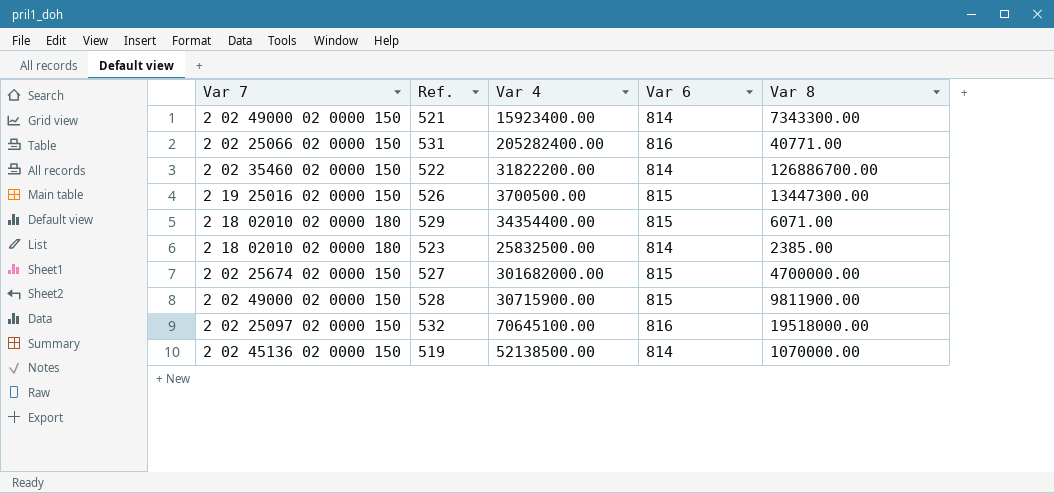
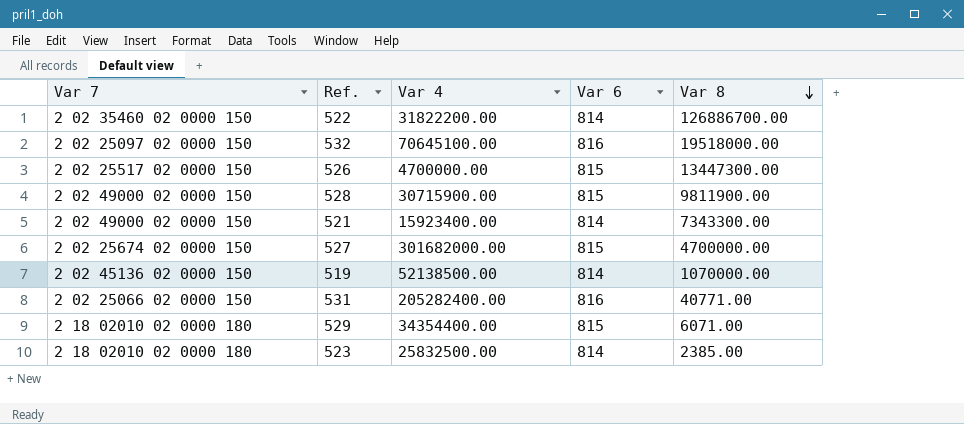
row order: none -> Var 8 descending
526 | Var 7: 2 19 25016 02 0000 150 -> 2 02 25517 02 0000 150
526 | Var 4: 3700500.00 -> 4700000.00

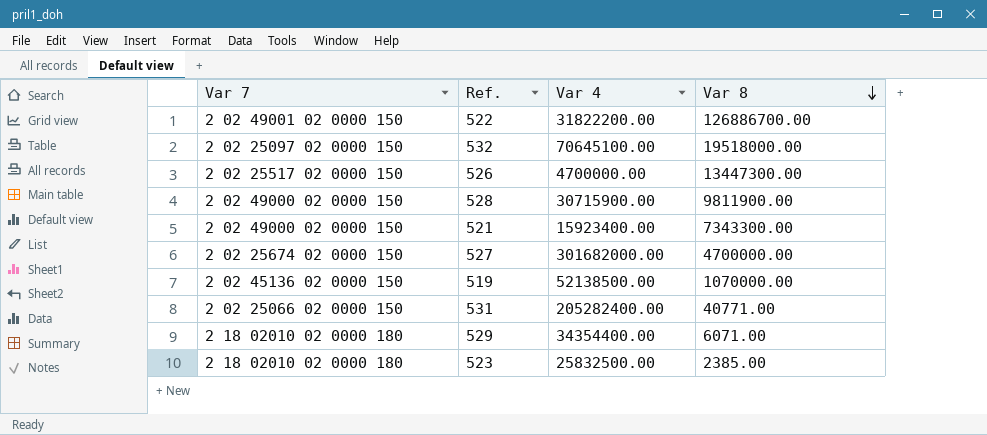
column Var 6 | position: 4 -> none
522 | Var 7: 2 02 35460 02 0000 150 -> 2 02 49001 02 0000 150

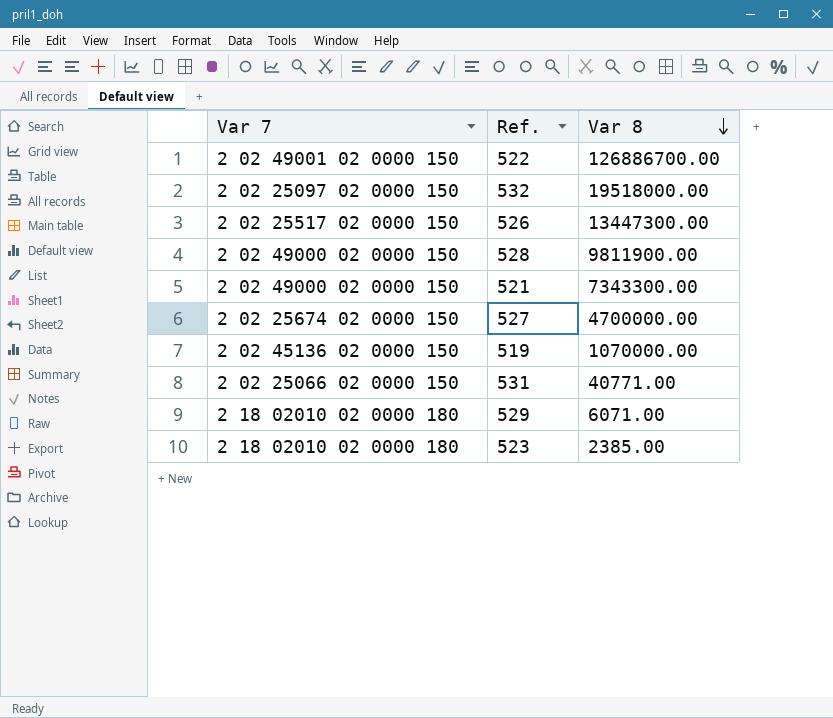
column Var 4 | position: 3 -> none

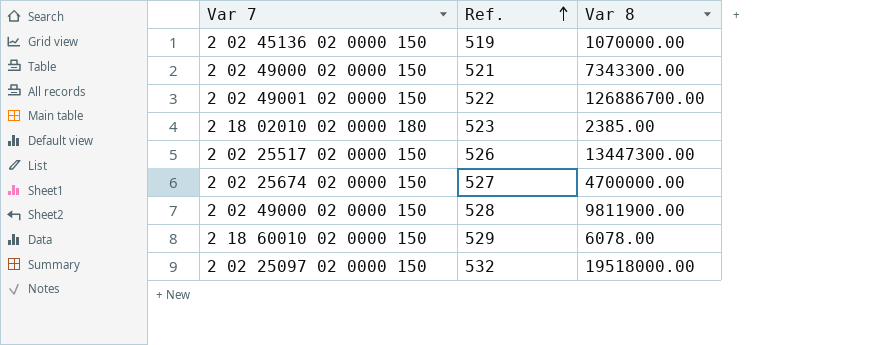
row order: Var 8 descending -> Ref. ascending
row 531: 2 02 25066 02 0000 150 | 40771.00 -> none
529 | Var 7: 2 18 02010 02 0000 180 -> 2 18 60010 02 0000 150
529 | Var 8: 6071.00 -> 6078.00

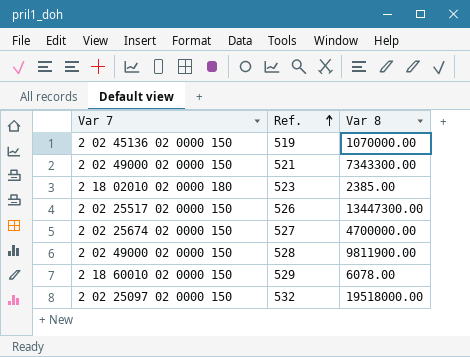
row 522: 2 02 49001 02 0000 150 | 126886700.00 -> none

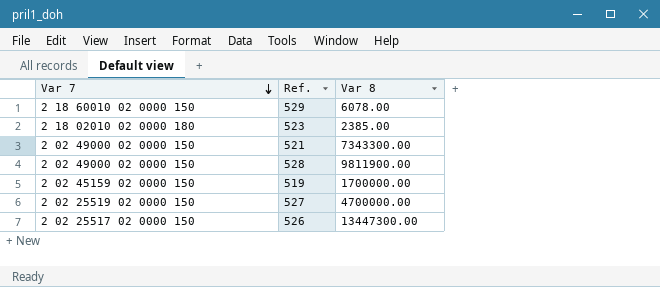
row order: Ref. ascending -> Var 7 descending
row 532: 2 02 25097 02 0000 150 | 19518000.00 -> none
519 | Var 7: 2 02 45136 02 0000 150 -> 2 02 45159 02 0000 150
519 | Var 8: 1070000.00 -> 1700000.00
527 | Var 7: 2 02 25674 02 0000 150 -> 2 02 25519 02 0000 150

